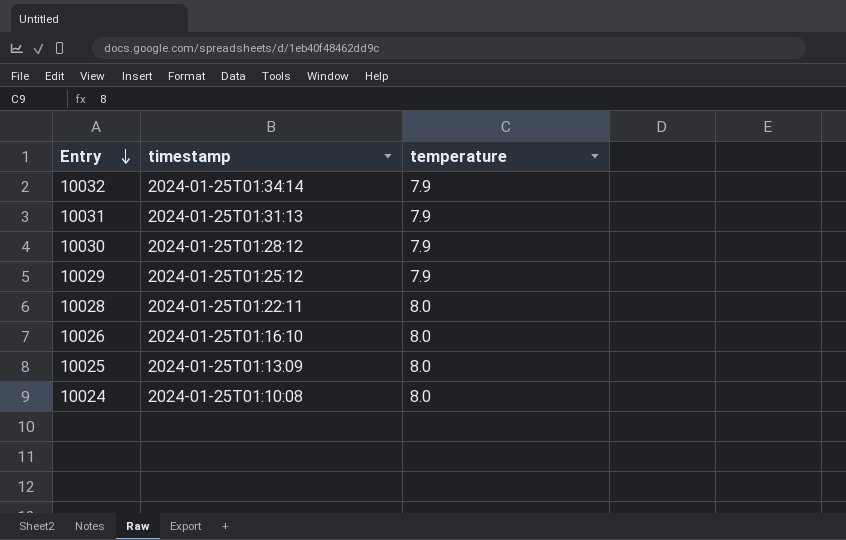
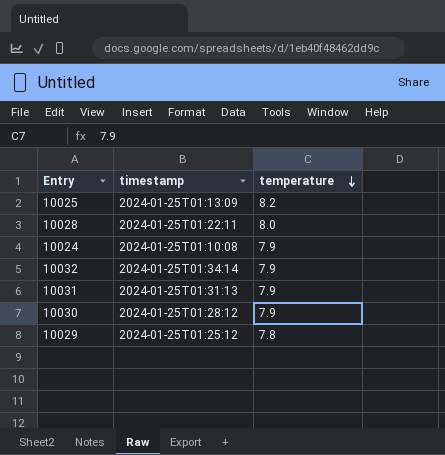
row order: Entry descending -> temperature descending
row 10026: 2024-01-25T01:16:10 | 8.0 -> none
10025 | temperature: 8.0 -> 8.2
10024 | temperature: 8.0 -> 7.9
10029 | temperature: 7.9 -> 7.8

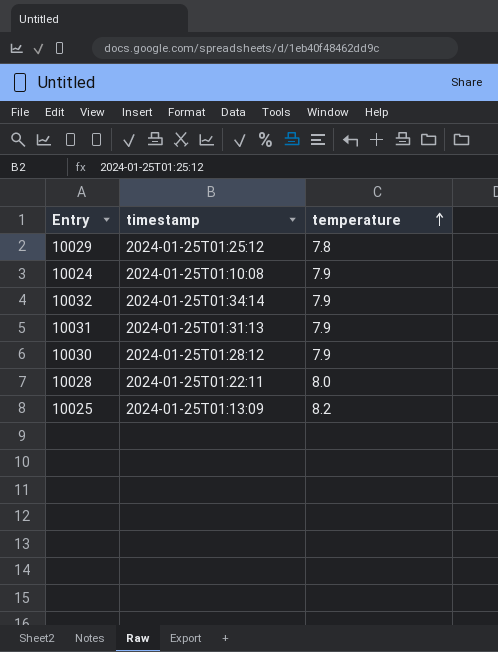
row order: temperature descending -> temperature ascending

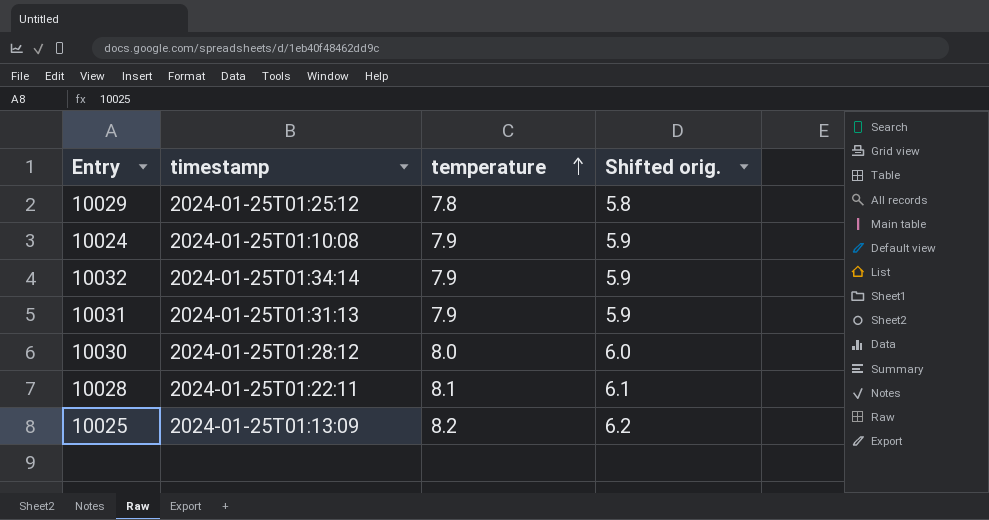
column Shifted orig. | formula: none -> [temperature] - 2
10030 | temperature: 7.9 -> 8.0
10028 | temperature: 8.0 -> 8.1

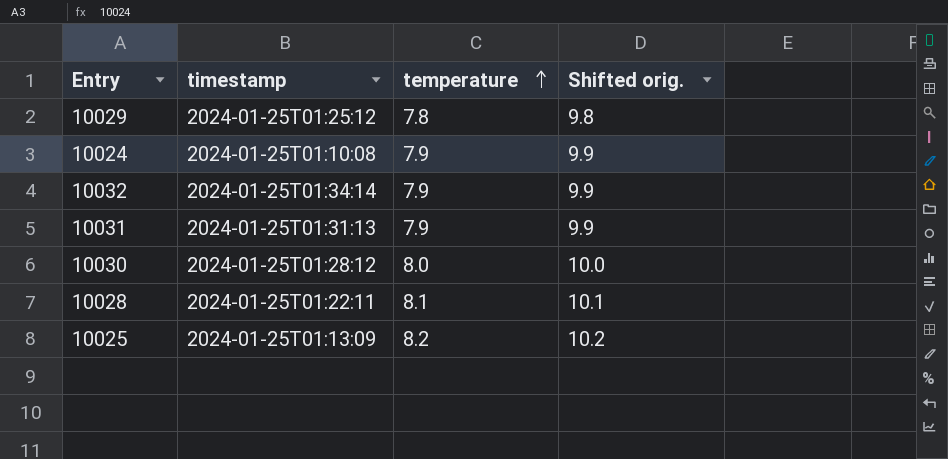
column Shifted orig. | formula: [temperature] - 2 -> [temperature] + 2

